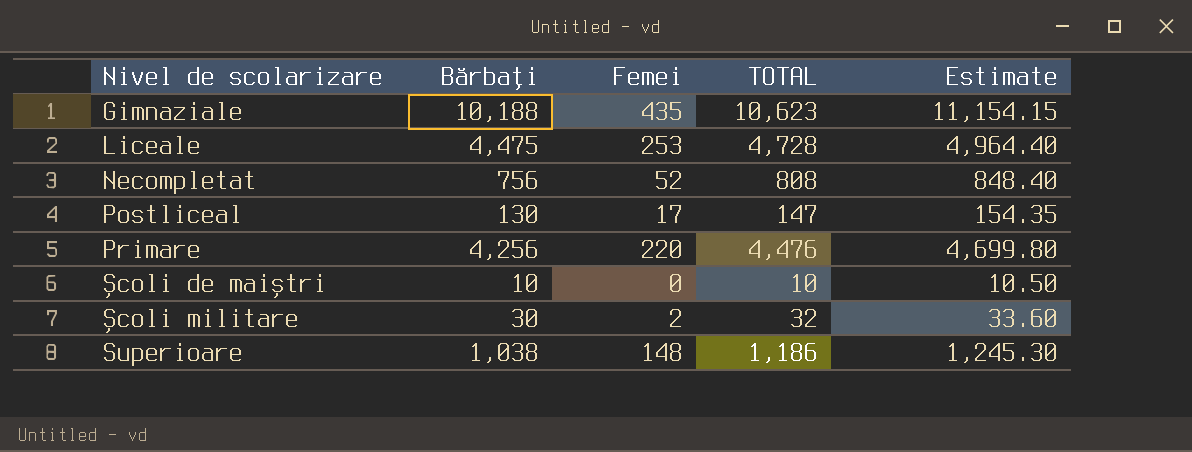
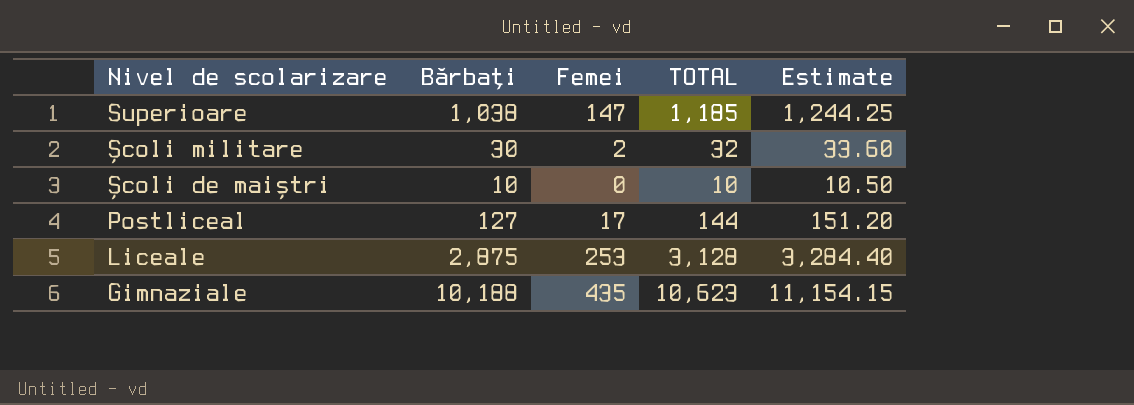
row order: Nivel de scolarizare ascending -> Nivel de scolarizare descending
row Necompletat: 756 | 52 | 808 | 848.40 -> none
row Primare: 4,256 | 220 | 4,476 | 4,699.80 -> none
Superioare | Femei: 148 -> 147
Superioare | TOTAL: 1,186 -> 1,185
Superioare | Estimate: 1,245.30 -> 1,244.25
Postliceal | Bărbaţi: 130 -> 127
Postliceal | TOTAL: 147 -> 144
Postliceal | Estimate: 154.35 -> 151.20
Liceale | Bărbaţi: 4,475 -> 2,875
Liceale | TOTAL: 4,728 -> 3,128
Liceale | Estimate: 4,964.40 -> 3,284.40

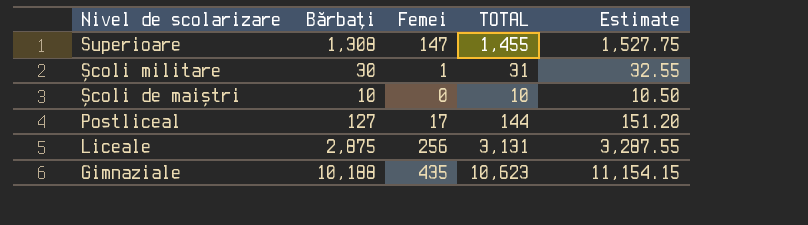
Superioare | Bărbaţi: 1,038 -> 1,308
Superioare | TOTAL: 1,185 -> 1,455
Superioare | Estimate: 1,244.25 -> 1,527.75
Școli militare | Femei: 2 -> 1
Școli militare | TOTAL: 32 -> 31
Școli militare | Estimate: 33.60 -> 32.55
Liceale | Femei: 253 -> 256
Liceale | TOTAL: 3,128 -> 3,131
Liceale | Estimate: 3,284.40 -> 3,287.55

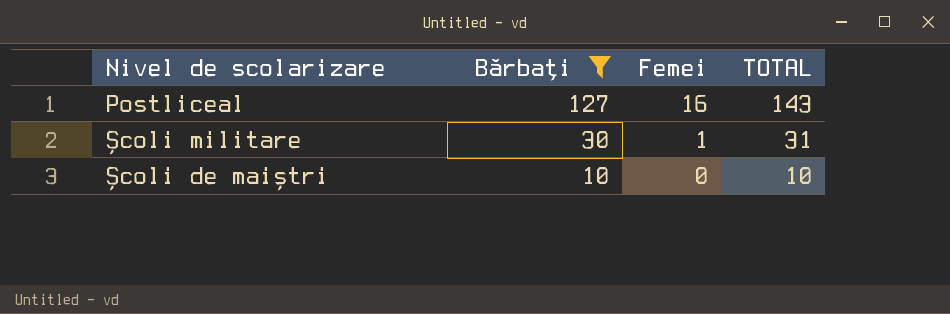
filter: none -> Bărbaţi <= 127
row order: Nivel de scolarizare descending -> Bărbaţi descending
column Estimate | formula: [TOTAL] * 1.05 -> none
Postliceal | Femei: 17 -> 16
Postliceal | TOTAL: 144 -> 143

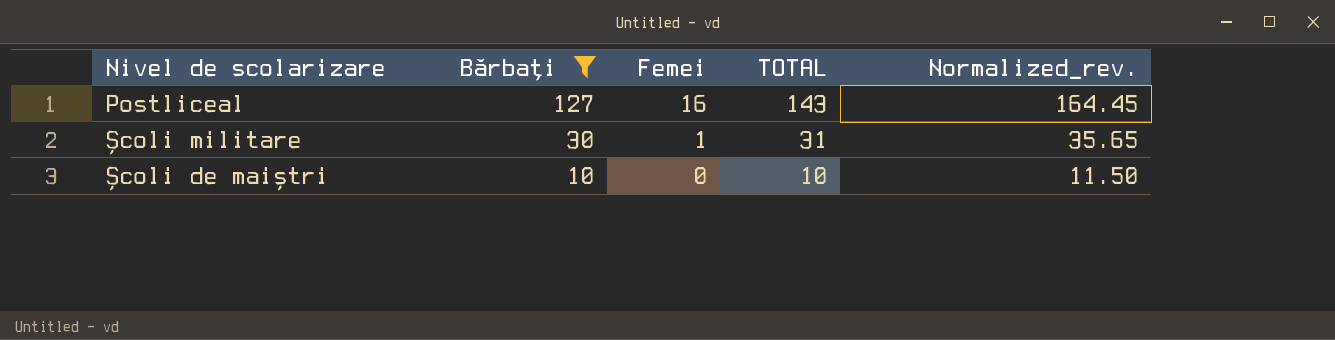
column Normalized_rev. | formula: none -> [TOTAL] * 1.15

